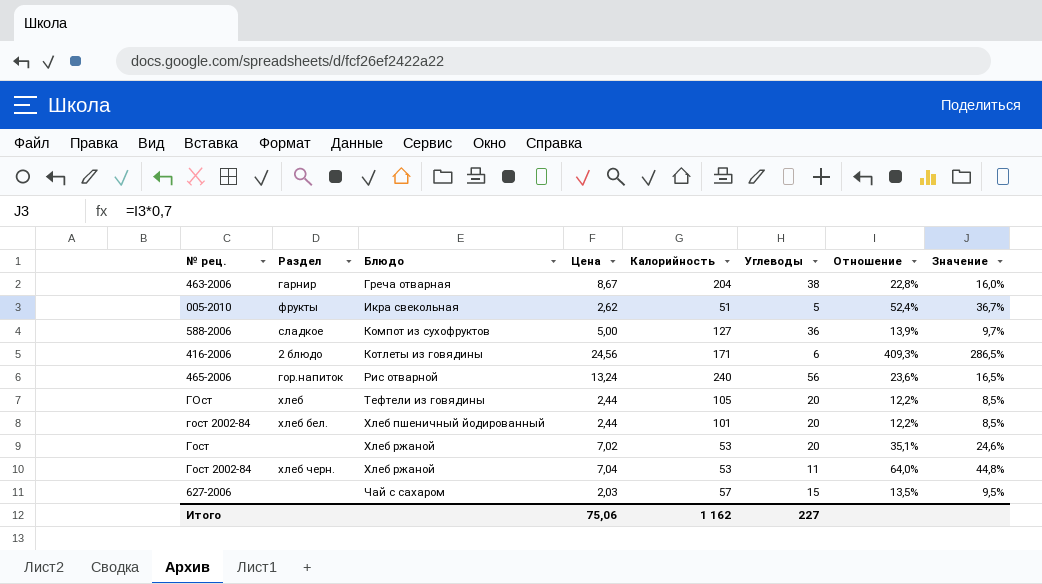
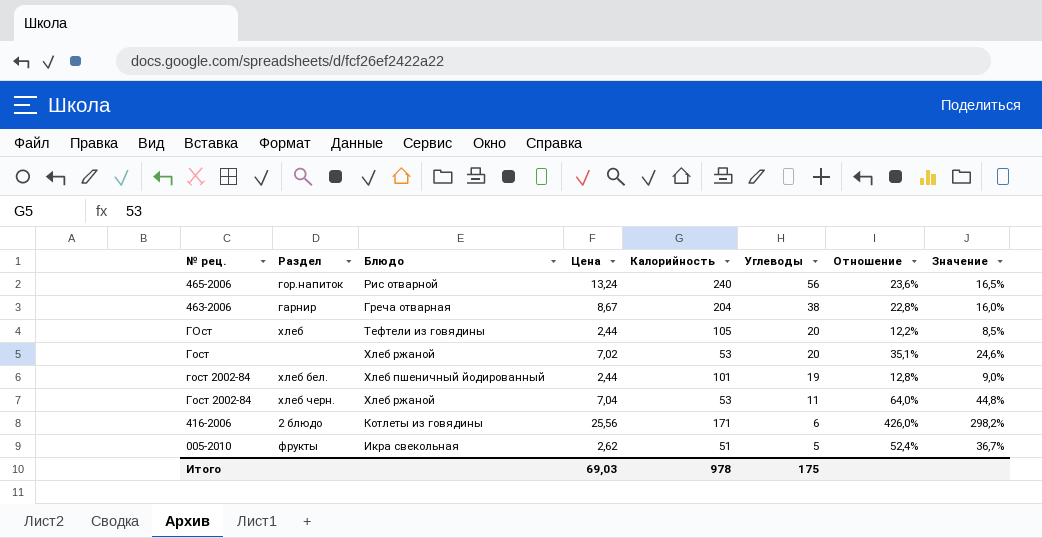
row order: Блюдо ascending -> Углеводы descending
row 588-2006: сладкое | Компот из сухофруктов | 5,00 | 127 | 36 | 13,9% | 9,7% -> none
row 627-2006: none | Чай с сахаром | 2,03 | 57 | 15 | 13,5% | 9,5% -> none
гост 2002-84 | Углеводы: 20 -> 19
гост 2002-84 | Отношение: 12,2% -> 12,8%
гост 2002-84 | Значение: 8,5% -> 9,0%
416-2006 | Цена: 24,56 -> 25,56
416-2006 | Отношение: 409,3% -> 426,0%
416-2006 | Значение: 286,5% -> 298,2%
Итого | Цена: 75,06 -> 69,03
Итого | Калорийность: 1 162 -> 978
Итого | Углеводы: 227 -> 175

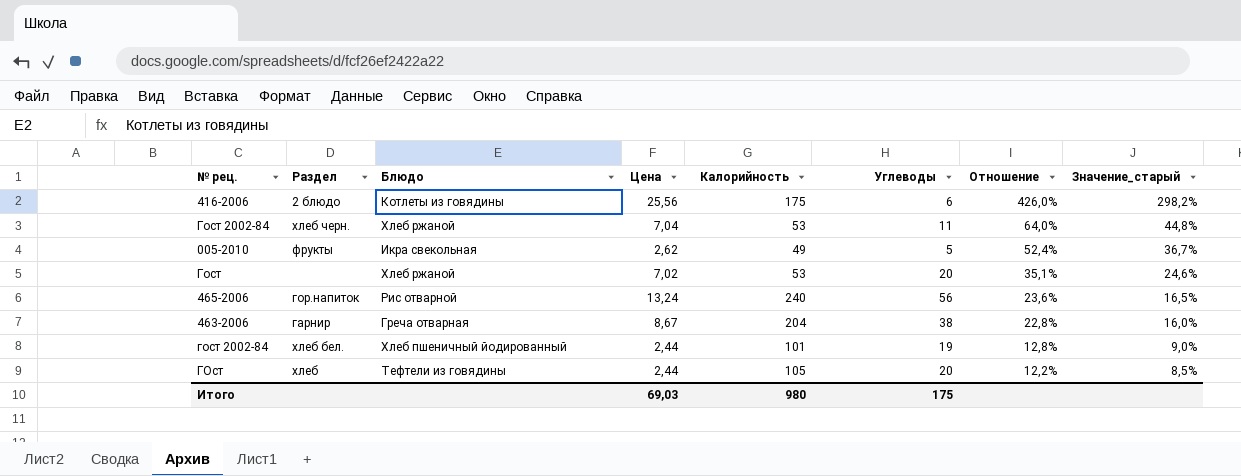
row order: Углеводы descending -> Отношение descending
column name: Значение -> Значение_старый
416-2006 | Калорийность: 171 -> 175
005-2010 | Калорийность: 51 -> 49
Итого | Калорийность: 978 -> 980

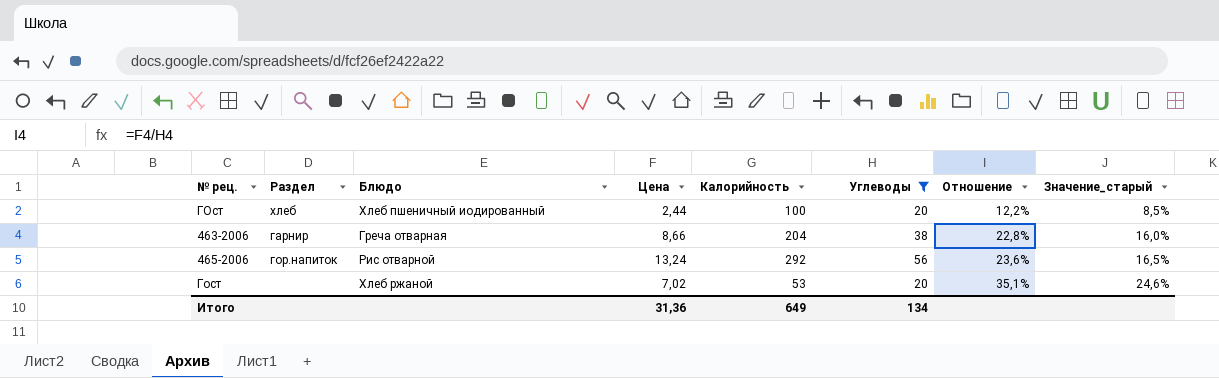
filter: none -> Углеводы >= 20
row order: Отношение descending -> Отношение ascending
ГОст | Блюдо: Тефтели из говядины -> Хлеб пшеничный иодированный
ГОст | Калорийность: 105 -> 100
463-2006 | Цена: 8,67 -> 8,66
465-2006 | Калорийность: 240 -> 292
Итого | Цена: 69,03 -> 31,36
Итого | Калорийность: 980 -> 649
Итого | Углеводы: 175 -> 134

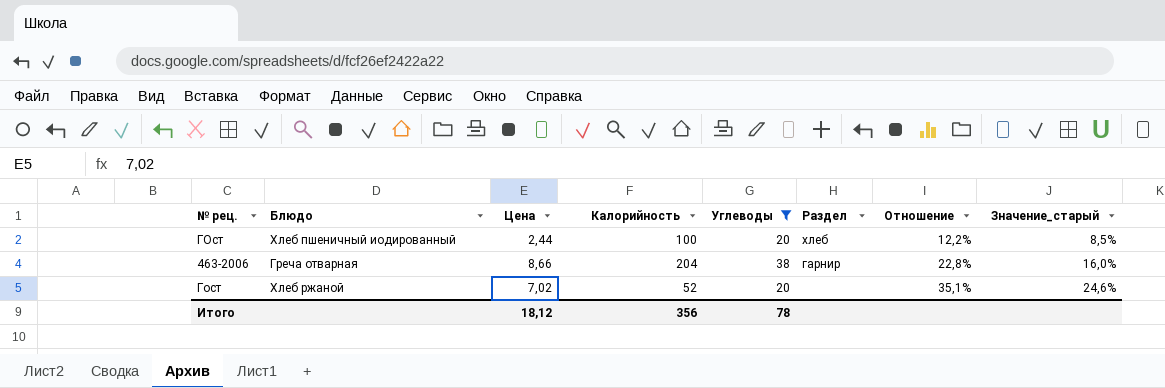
column Раздел | position: 2 -> 6
row 465-2006: гор.напиток | Рис отварной | 13,24 | 292 | 56 | 23,6% | 16,5% -> none
Гост | Калорийность: 53 -> 52
Итого | Цена: 31,36 -> 18,12
Итого | Калорийность: 649 -> 356
Итого | Углеводы: 134 -> 78

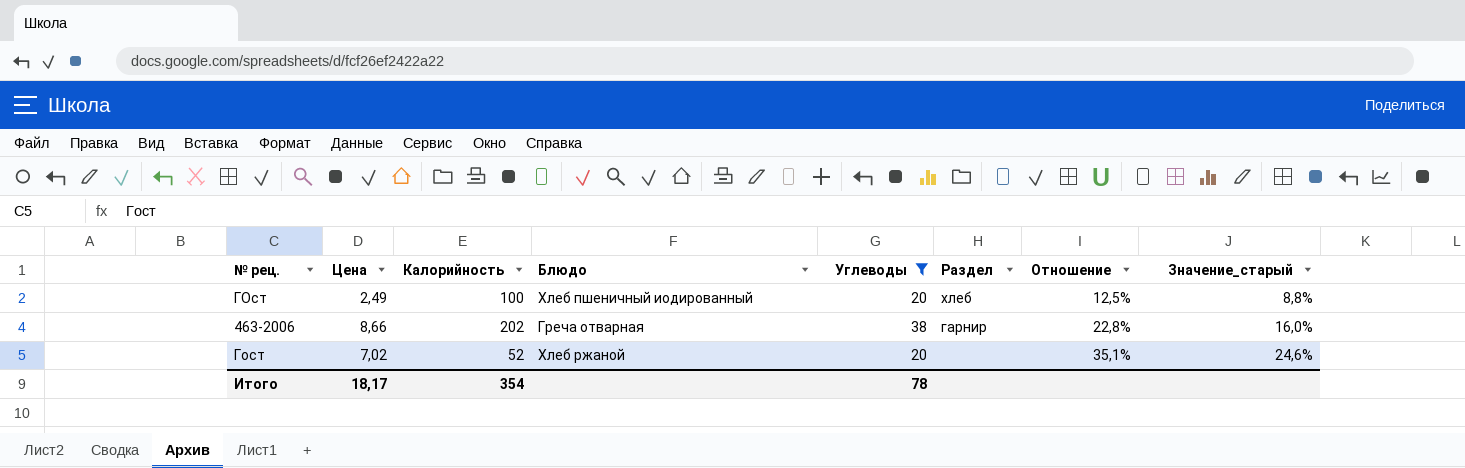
column Блюдо | position: 2 -> 4
ГОст | Цена: 2,44 -> 2,49
ГОст | Отношение: 12,2% -> 12,5%
ГОст | Значение_старый: 8,5% -> 8,8%
463-2006 | Калорийность: 204 -> 202
Итого | Цена: 18,12 -> 18,17
Итого | Калорийность: 356 -> 354

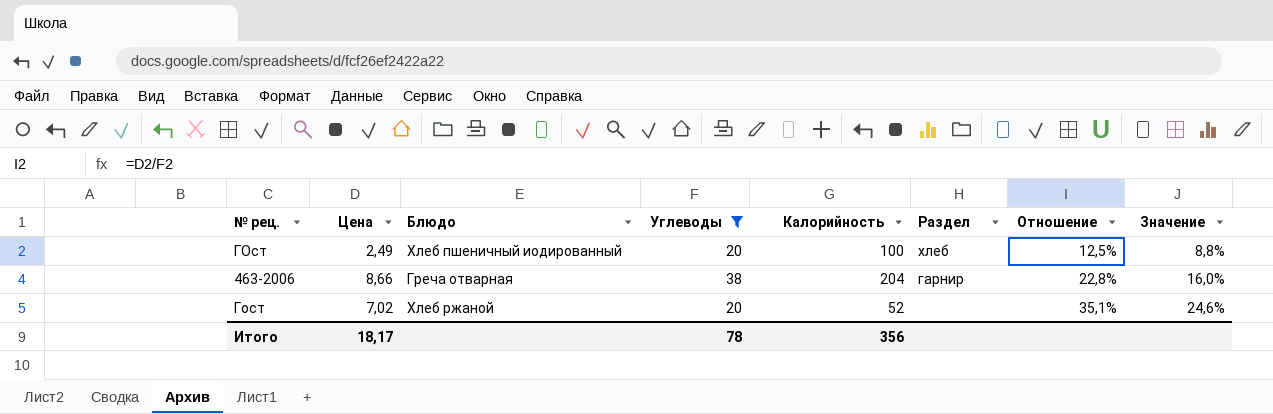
column Калорийность | position: 3 -> 5
column name: Значение_старый -> Значение
463-2006 | Калорийность: 202 -> 204
Итого | Калорийность: 354 -> 356

